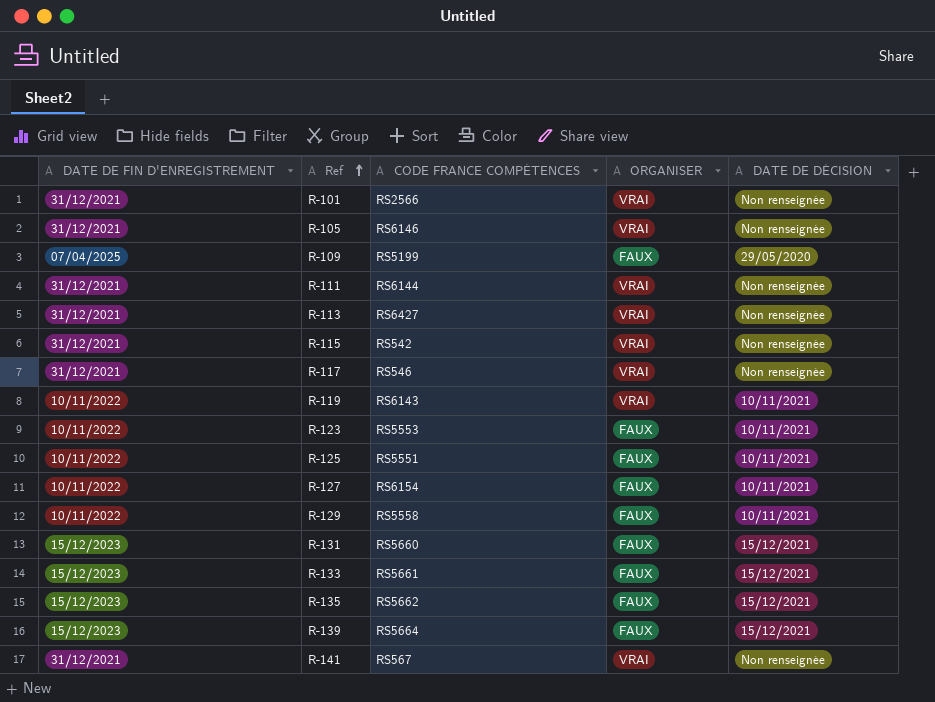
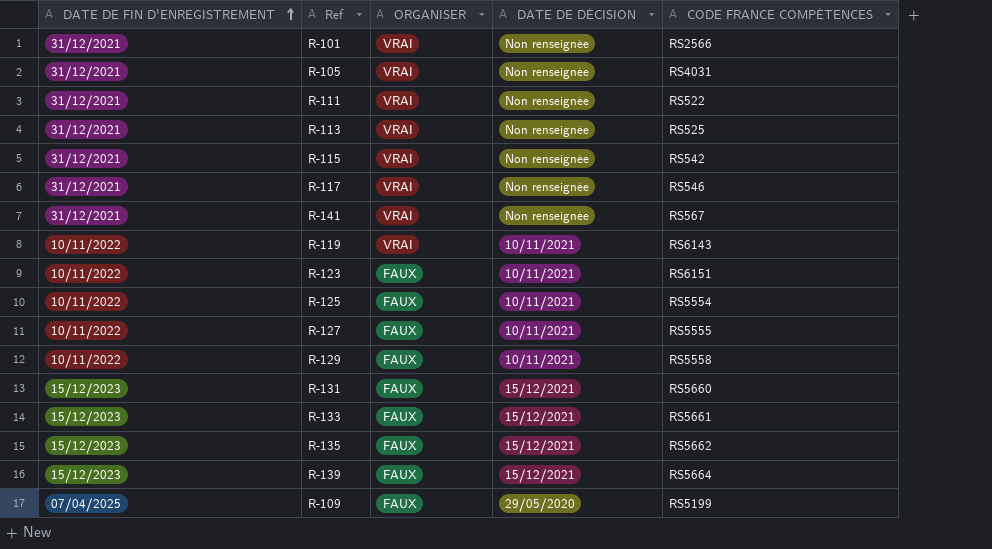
row order: Ref ascending -> DATE DE FIN D'ENREGISTREMENT ascending
column CODE FRANCE COMPÉTENCES | position: 3 -> 5
R-105 | CODE FRANCE COMPÉTENCES: RS6146 -> RS4031
R-111 | CODE FRANCE COMPÉTENCES: RS6144 -> RS522
R-113 | CODE FRANCE COMPÉTENCES: RS6427 -> RS525
R-123 | CODE FRANCE COMPÉTENCES: RS5553 -> RS6151
R-125 | CODE FRANCE COMPÉTENCES: RS5551 -> RS5554
R-127 | CODE FRANCE COMPÉTENCES: RS6154 -> RS5555

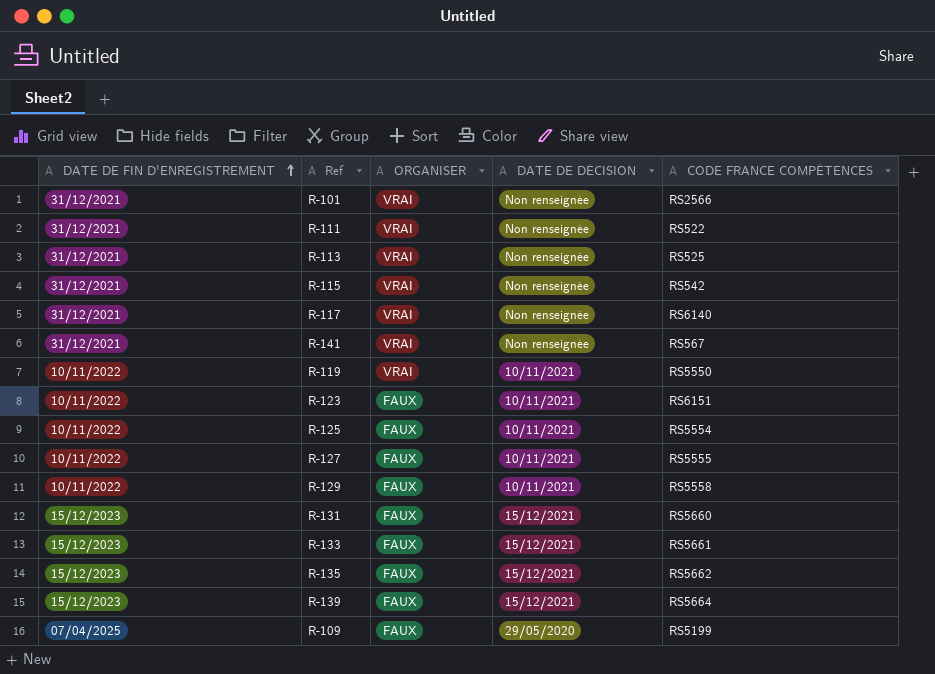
row R-105: 31/12/2021 | VRAI | Non renseignée | RS4031 -> none
R-117 | CODE FRANCE COMPÉTENCES: RS546 -> RS6140
R-119 | CODE FRANCE COMPÉTENCES: RS6143 -> RS5550

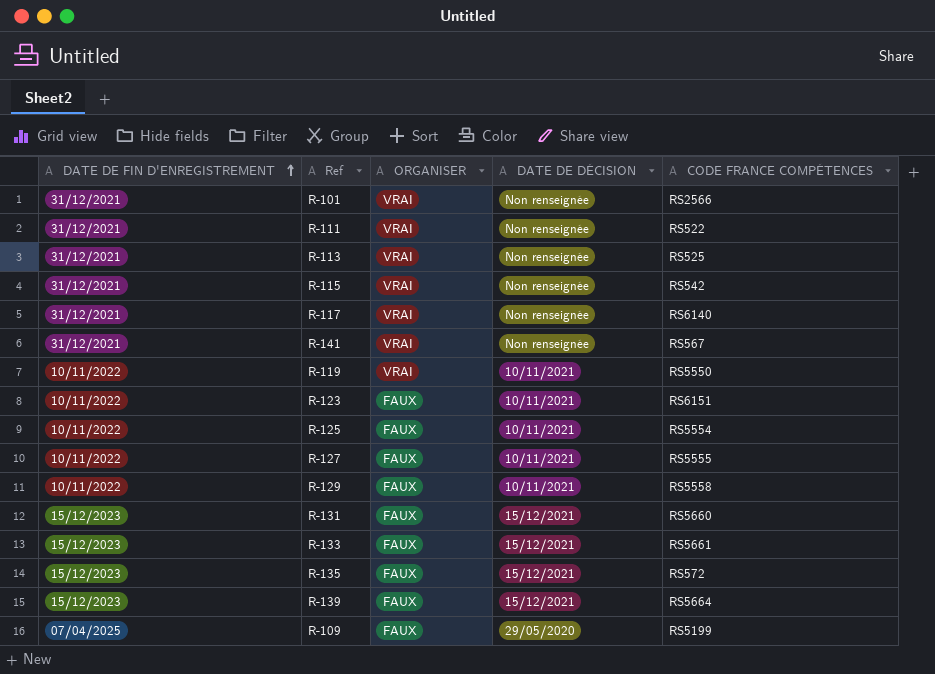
R-135 | CODE FRANCE COMPÉTENCES: RS5662 -> RS572

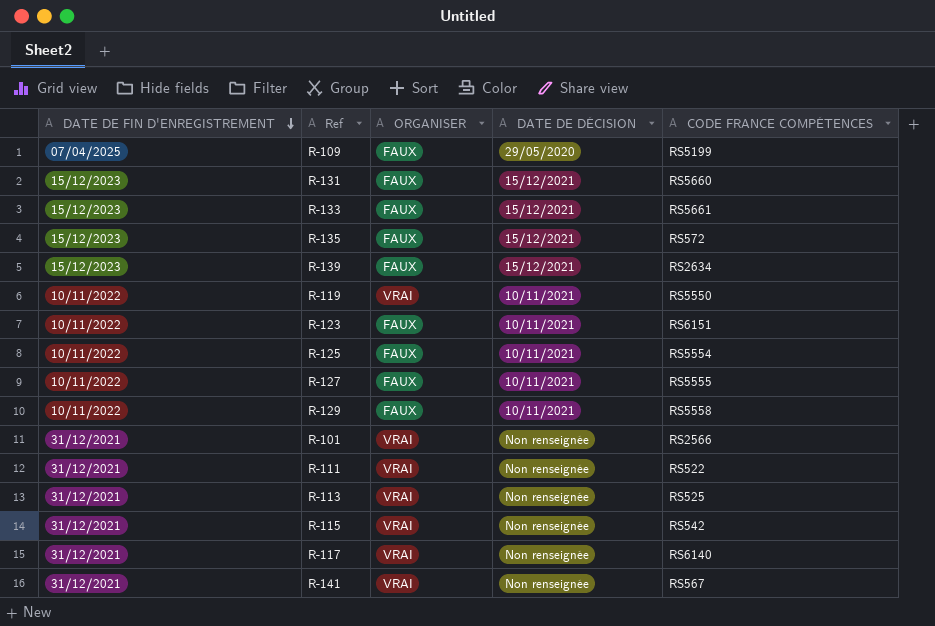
row order: DATE DE FIN D'ENREGISTREMENT ascending -> DATE DE FIN D'ENREGISTREMENT descending
R-139 | CODE FRANCE COMPÉTENCES: RS5664 -> RS2634

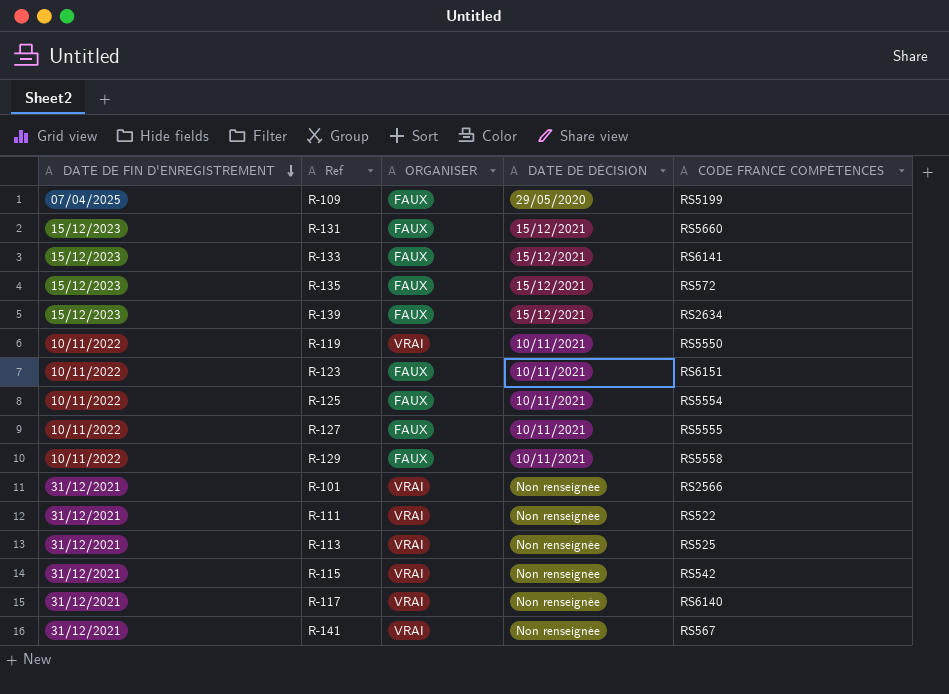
R-133 | CODE FRANCE COMPÉTENCES: RS5661 -> RS6141

